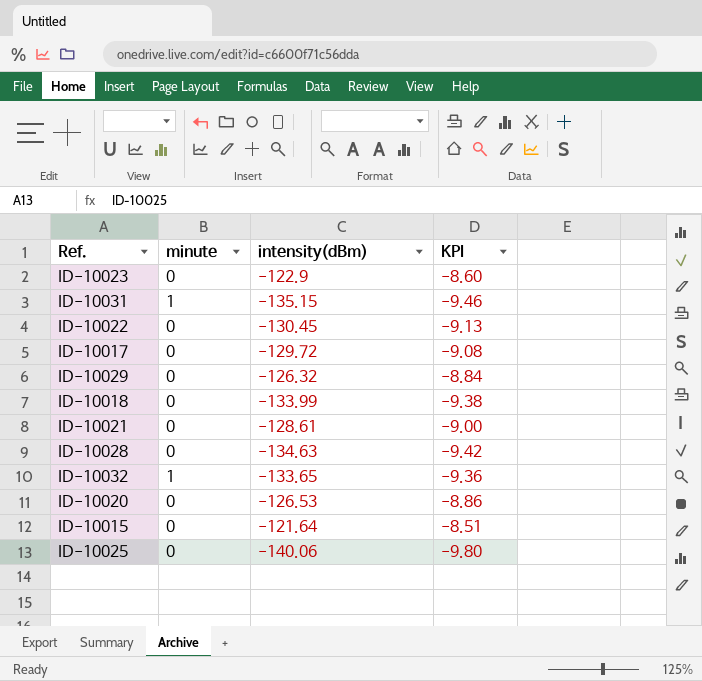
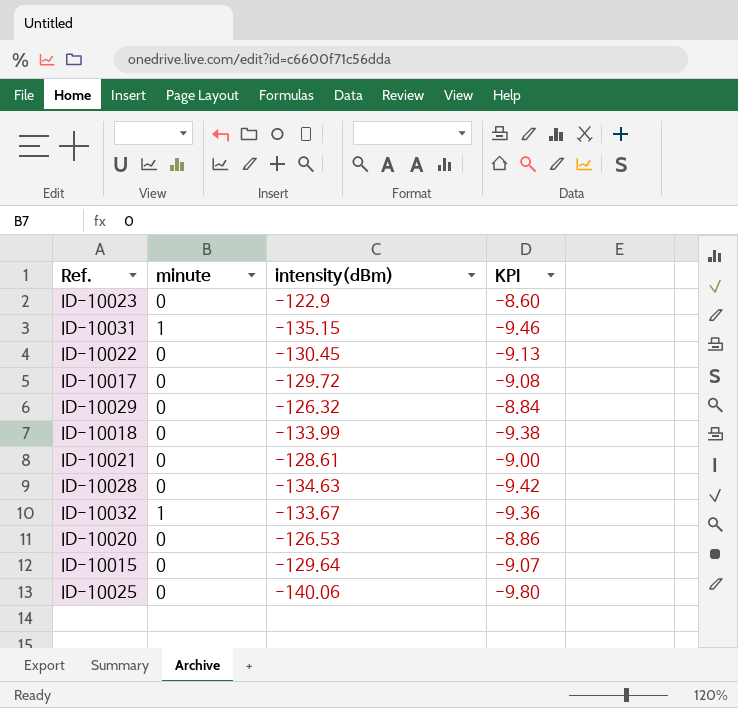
ID-10032 | intensity(dBm): -133.65 -> -133.67
ID-10015 | intensity(dBm): -121.64 -> -129.64
ID-10015 | KPI: -8.51 -> -9.07

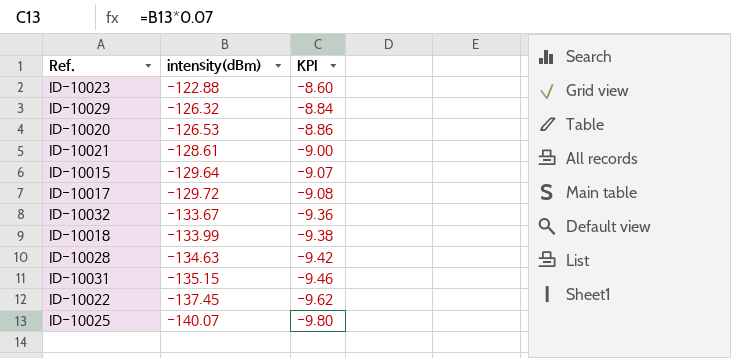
row order: none -> intensity(dBm) descending
column minute | position: 2 -> none
ID-10023 | intensity(dBm): -122.9 -> -122.88
ID-10022 | intensity(dBm): -130.45 -> -137.45
ID-10022 | KPI: -9.13 -> -9.62
ID-10025 | intensity(dBm): -140.06 -> -140.07

